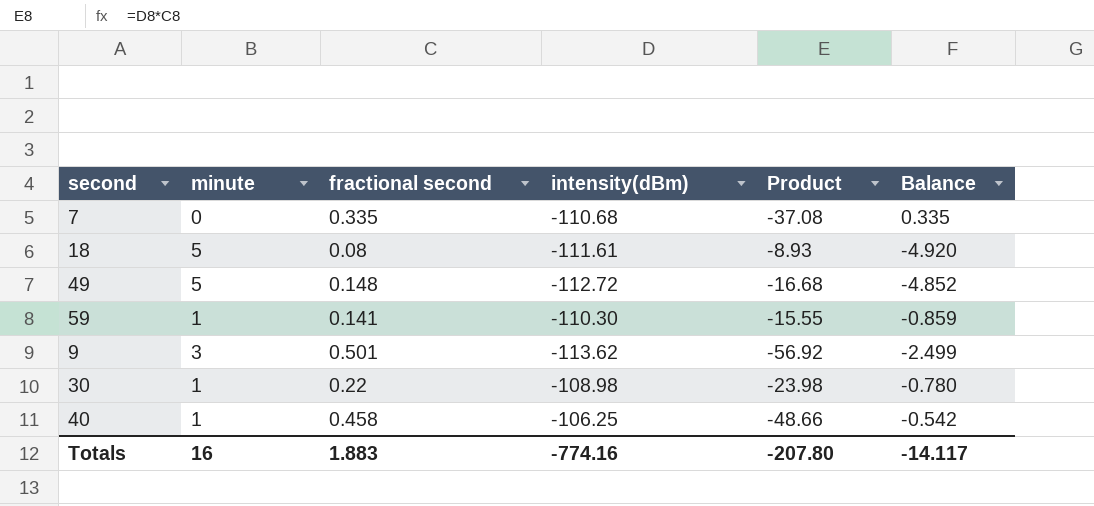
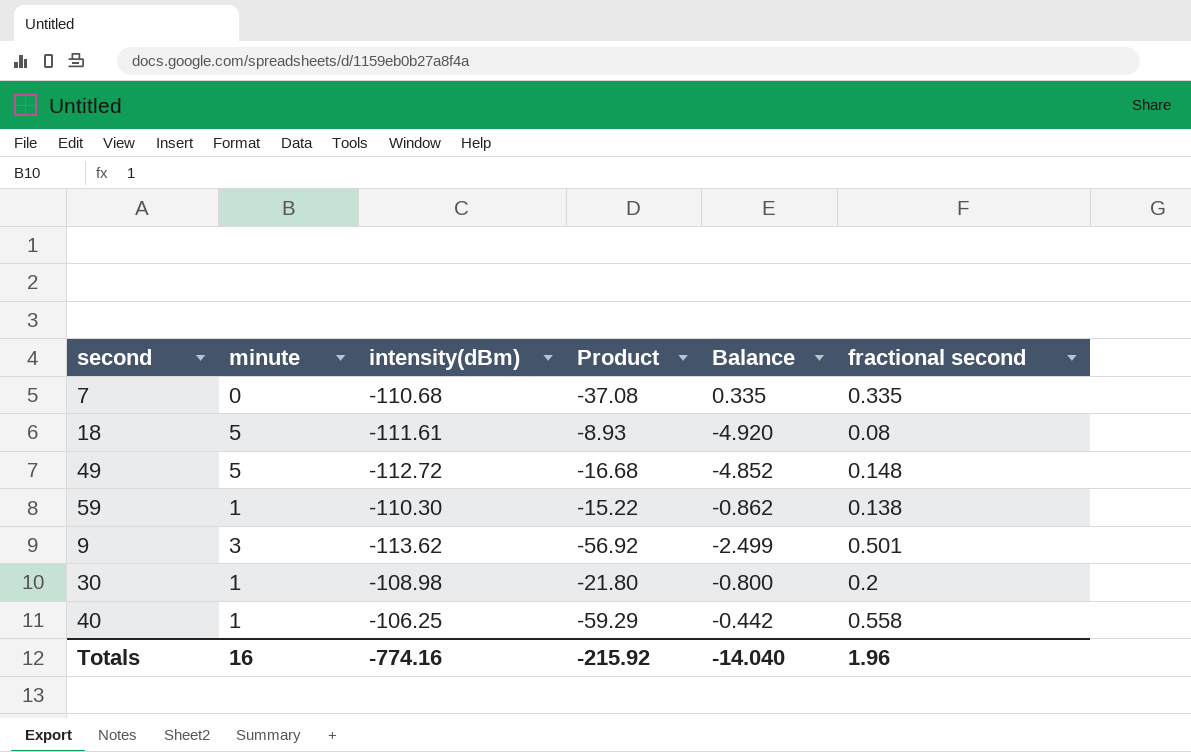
column fractional second | position: 3 -> 6
59 | Product: -15.55 -> -15.22
59 | Balance: -0.859 -> -0.862
59 | fractional second: 0.141 -> 0.138
30 | Product: -23.98 -> -21.80
30 | Balance: -0.780 -> -0.800
30 | fractional second: 0.22 -> 0.2
40 | Product: -48.66 -> -59.29
40 | Balance: -0.542 -> -0.442
40 | fractional second: 0.458 -> 0.558
Totals | Product: -207.80 -> -215.92
Totals | Balance: -14.117 -> -14.040
Totals | fractional second: 1.883 -> 1.96

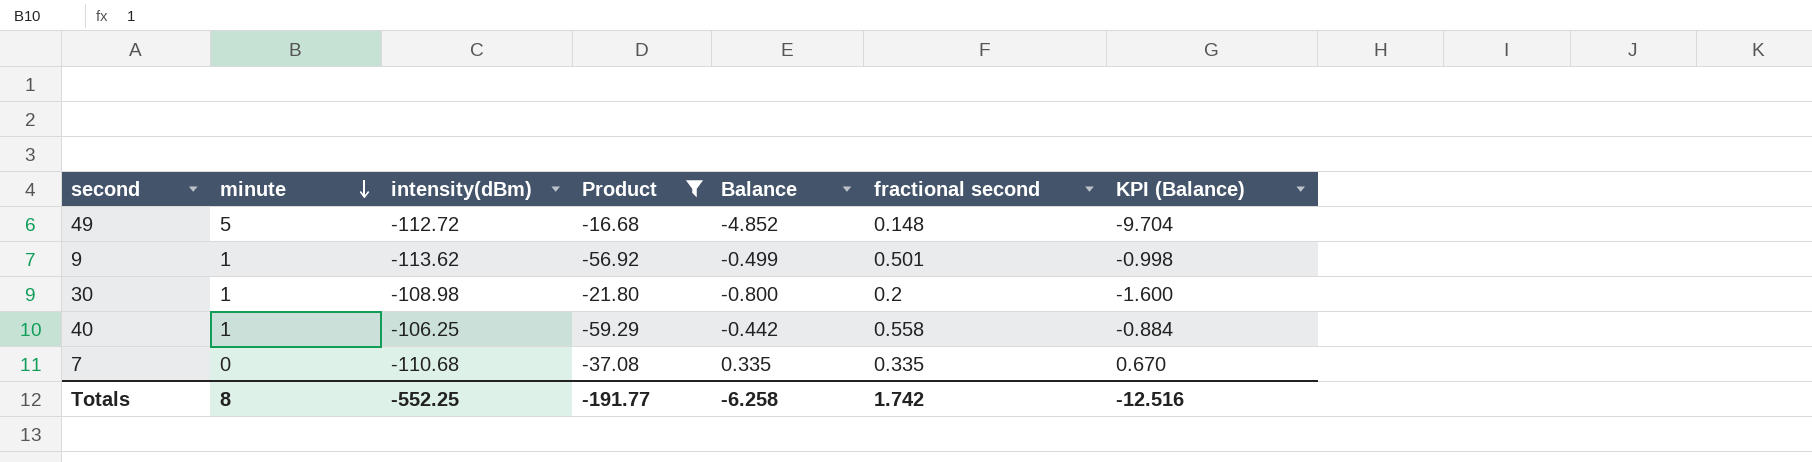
filter: none -> Product <= -16.68
row order: none -> minute descending
column KPI (Balance) | formula: none -> [Balance] * 2
9 | minute: 3 -> 1
9 | Balance: -2.499 -> -0.499
Totals | minute: 16 -> 8
Totals | intensity(dBm): -774.16 -> -552.25
Totals | Product: -215.92 -> -191.77
Totals | Balance: -14.040 -> -6.258
Totals | fractional second: 1.96 -> 1.742

